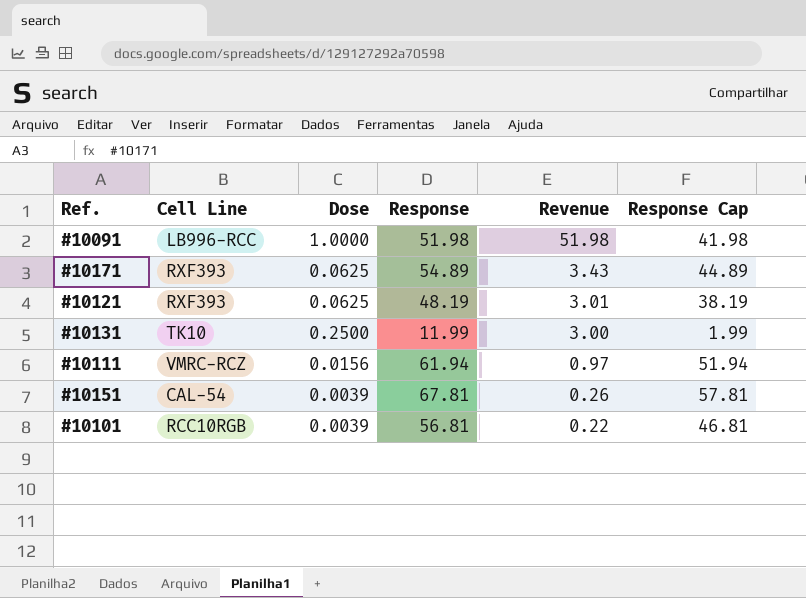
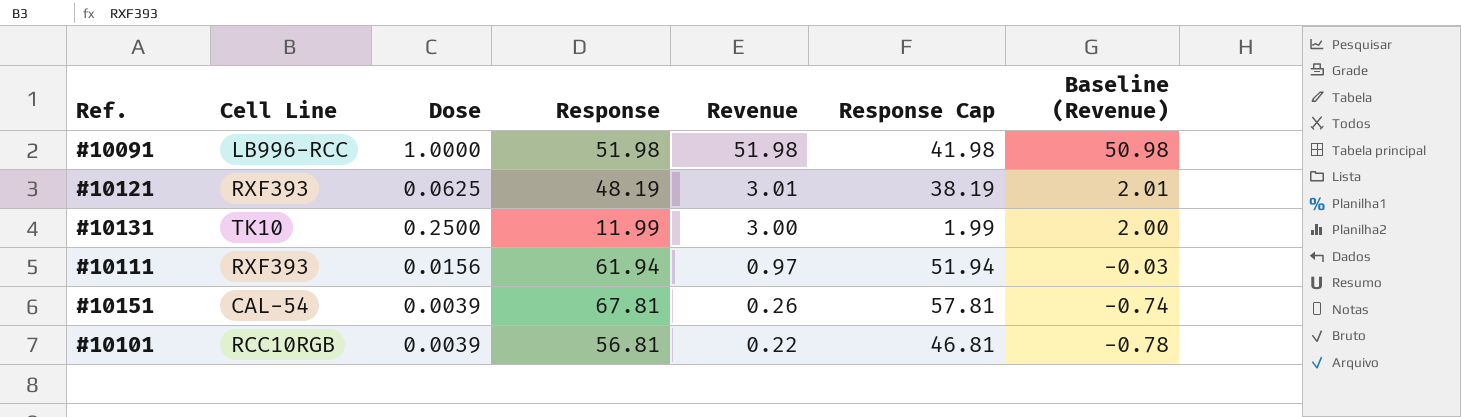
column Baseline (Revenue) | formula: none -> [Revenue] - 1
row #10171: RXF393 | 0.0625 | 54.89 | 3.43 | 44.89 -> none
#10111 | Cell Line: VMRC-RCZ -> RXF393

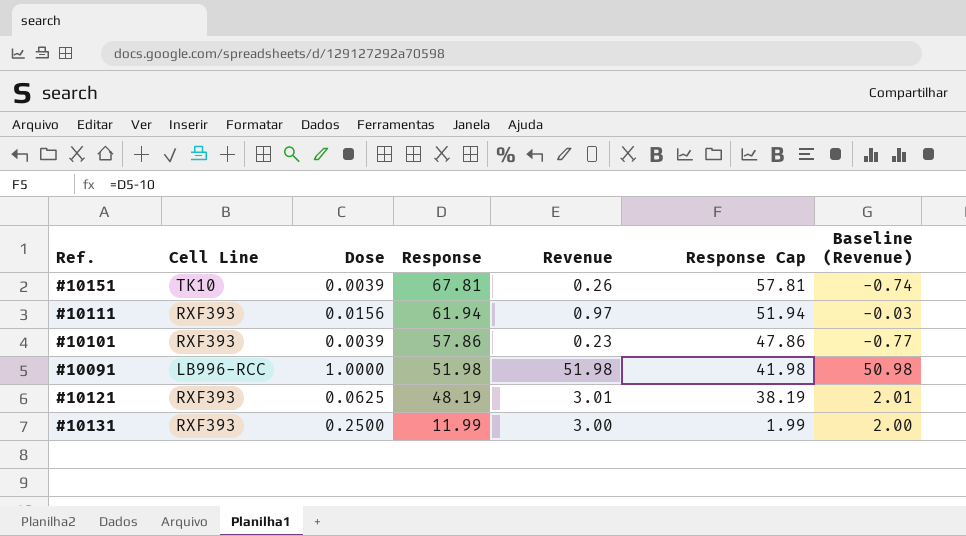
row order: Revenue descending -> Response descending
#10151 | Cell Line: CAL-54 -> TK10
#10101 | Cell Line: RCC10RGB -> RXF393
#10101 | Response: 56.81 -> 57.86
#10101 | Revenue: 0.22 -> 0.23
#10101 | Response Cap: 46.81 -> 47.86
#10101 | Baseline (Revenue): -0.78 -> -0.77
#10131 | Cell Line: TK10 -> RXF393

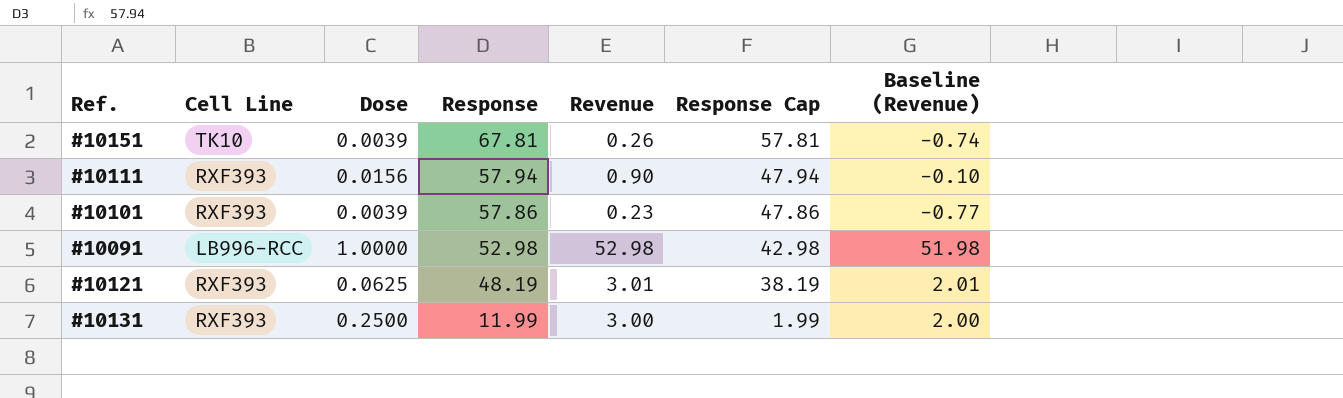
#10111 | Response: 61.94 -> 57.94
#10111 | Revenue: 0.97 -> 0.90
#10111 | Response Cap: 51.94 -> 47.94
#10111 | Baseline (Revenue): -0.03 -> -0.10
#10091 | Response: 51.98 -> 52.98
#10091 | Revenue: 51.98 -> 52.98
#10091 | Response Cap: 41.98 -> 42.98
#10091 | Baseline (Revenue): 50.98 -> 51.98

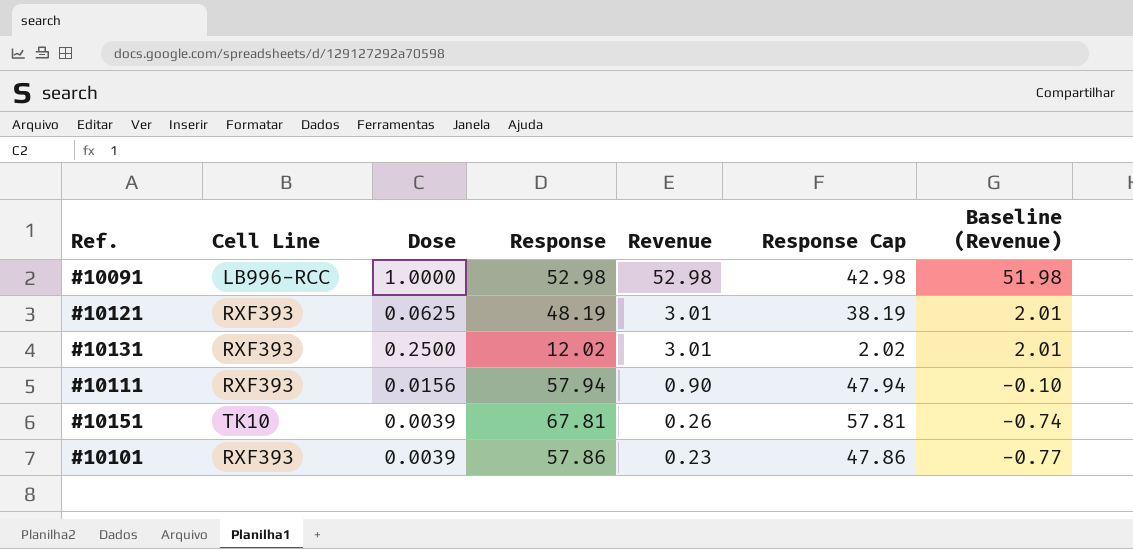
row order: Response descending -> Revenue descending
#10131 | Response: 11.99 -> 12.02
#10131 | Revenue: 3.00 -> 3.01
#10131 | Response Cap: 1.99 -> 2.02
#10131 | Baseline (Revenue): 2.00 -> 2.01

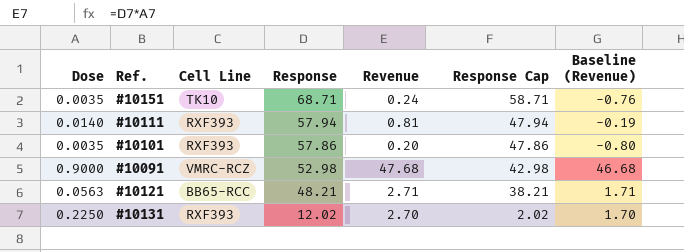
row order: Revenue descending -> Response descending
column Dose | position: 3 -> 1
#10151 | Dose: 0.0039 -> 0.0035
#10151 | Response: 67.81 -> 68.71
#10151 | Revenue: 0.26 -> 0.24
#10151 | Response Cap: 57.81 -> 58.71
#10151 | Baseline (Revenue): -0.74 -> -0.76
#10111 | Dose: 0.0156 -> 0.0140
#10111 | Revenue: 0.90 -> 0.81
#10111 | Baseline (Revenue): -0.10 -> -0.19
#10101 | Dose: 0.0039 -> 0.0035
#10101 | Revenue: 0.23 -> 0.20
#10101 | Baseline (Revenue): -0.77 -> -0.80
#10091 | Dose: 1.0000 -> 0.9000
#10091 | Cell Line: LB996-RCC -> VMRC-RCZ
#10091 | Revenue: 52.98 -> 47.68
#10091 | Baseline (Revenue): 51.98 -> 46.68
#10121 | Dose: 0.0625 -> 0.0563
#10121 | Cell Line: RXF393 -> BB65-RCC
#10121 | Response: 48.19 -> 48.21
#10121 | Revenue: 3.01 -> 2.71
#10121 | Response Cap: 38.19 -> 38.21
#10121 | Baseline (Revenue): 2.01 -> 1.71
#10131 | Dose: 0.2500 -> 0.2250
#10131 | Revenue: 3.01 -> 2.70
#10131 | Baseline (Revenue): 2.01 -> 1.70

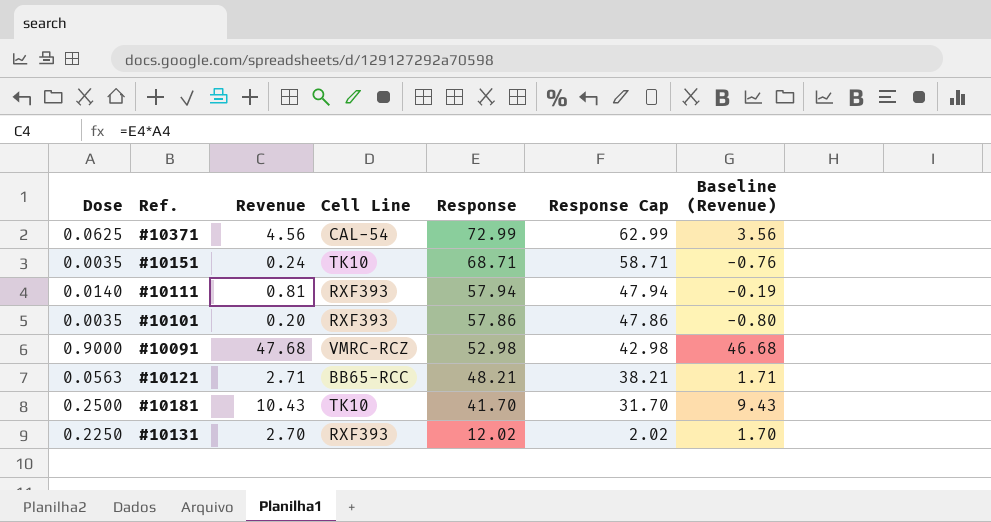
column Revenue | position: 5 -> 3
row #10371: none -> 0.0625 | 4.56 | CAL-54 | 72.99 | 62.99 | 3.56
row #10181: none -> 0.2500 | 10.43 | TK10 | 41.70 | 31.70 | 9.43

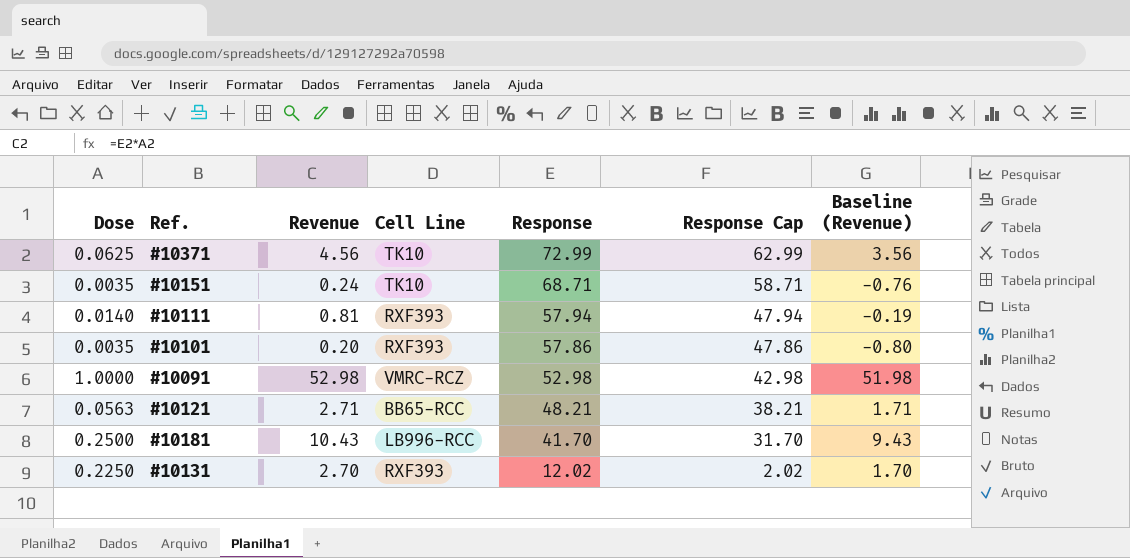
#10371 | Cell Line: CAL-54 -> TK10
#10091 | Dose: 0.9000 -> 1.0000
#10091 | Revenue: 47.68 -> 52.98
#10091 | Baseline (Revenue): 46.68 -> 51.98
#10181 | Cell Line: TK10 -> LB996-RCC

